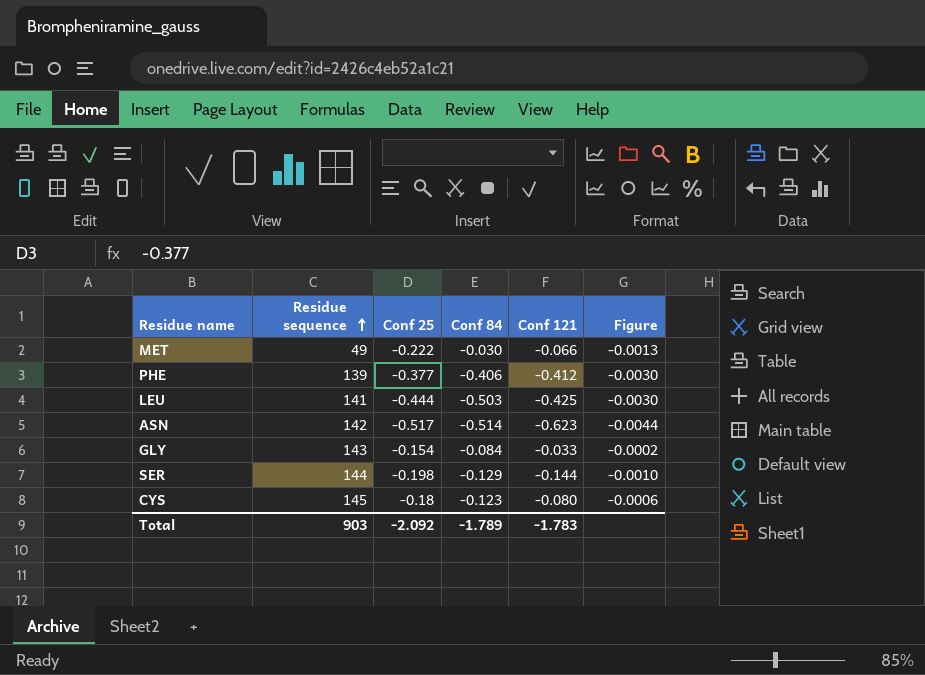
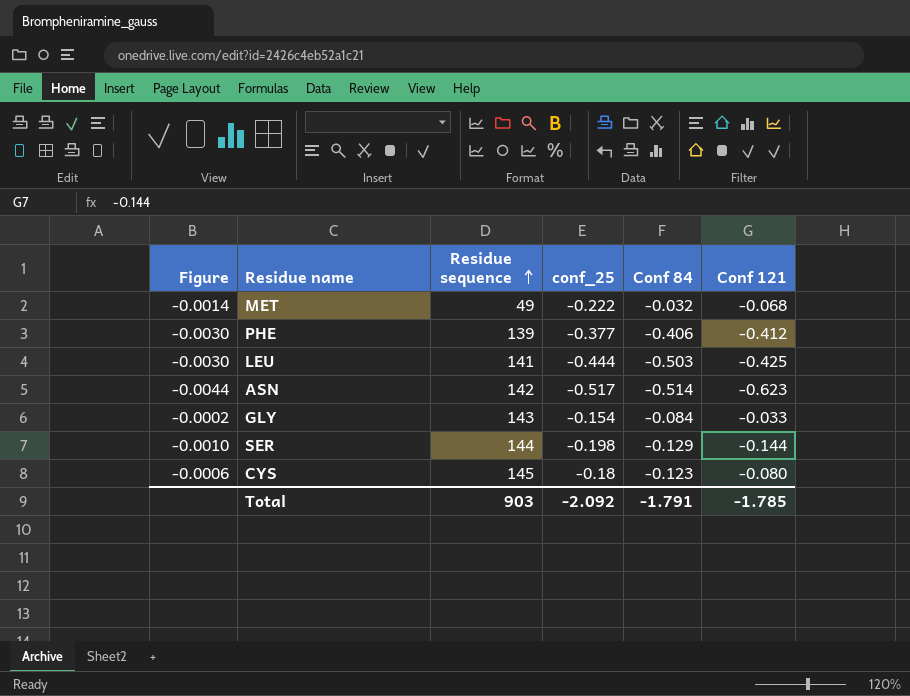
column Figure | position: 6 -> 1
column name: Conf 25 -> conf_25
MET | Figure: -0.0013 -> -0.0014
MET | Conf 84: -0.030 -> -0.032
MET | Conf 121: -0.066 -> -0.068
Total | Conf 84: -1.789 -> -1.791
Total | Conf 121: -1.783 -> -1.785

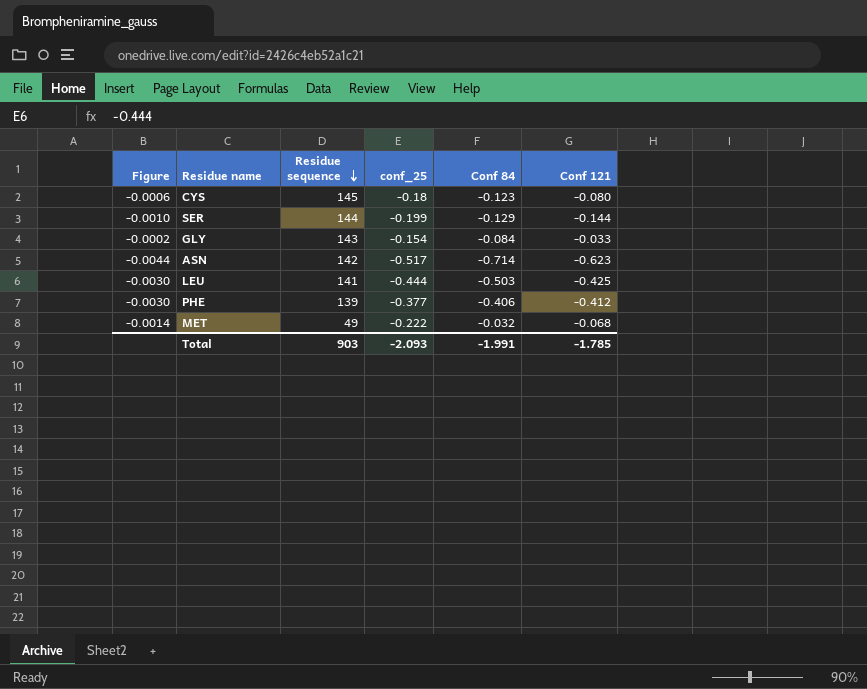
row order: Residue sequence ascending -> Residue sequence descending
SER | conf_25: -0.198 -> -0.199
ASN | Conf 84: -0.514 -> -0.714
Total | conf_25: -2.092 -> -2.093
Total | Conf 84: -1.791 -> -1.991

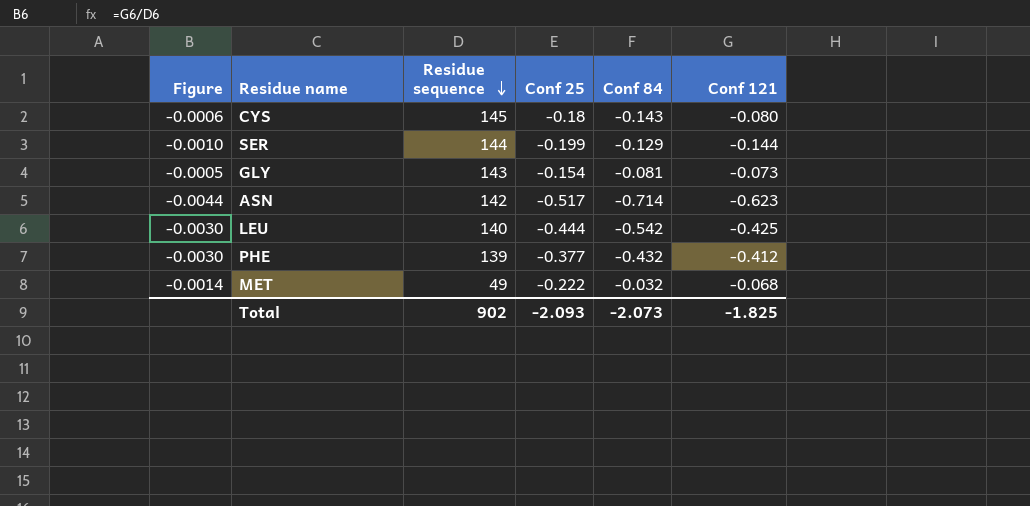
column name: conf_25 -> Conf 25
CYS | Conf 84: -0.123 -> -0.143
GLY | Figure: -0.0002 -> -0.0005
GLY | Conf 84: -0.084 -> -0.081
GLY | Conf 121: -0.033 -> -0.073
LEU | Residue sequence: 141 -> 140
LEU | Conf 84: -0.503 -> -0.542
PHE | Conf 84: -0.406 -> -0.432
Total | Residue sequence: 903 -> 902
Total | Conf 84: -1.991 -> -2.073
Total | Conf 121: -1.785 -> -1.825

